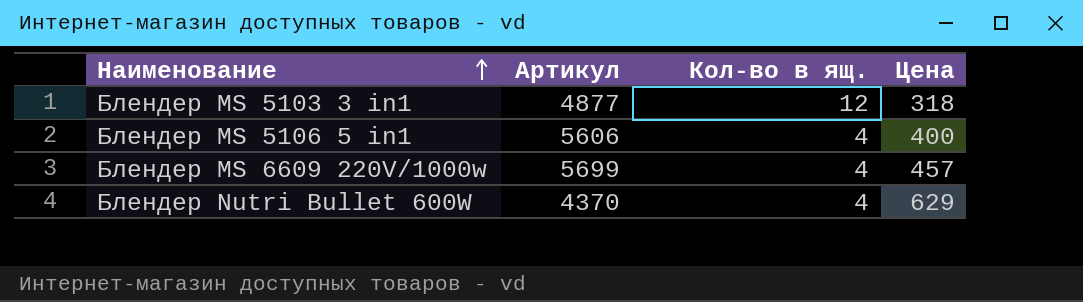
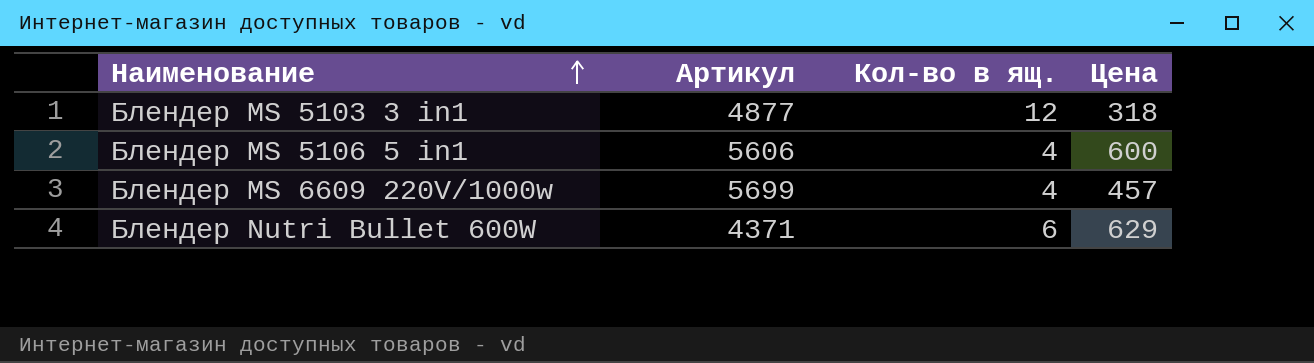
Блендер MS 5106 5 in1 | Цена: 400 -> 600
Блендер Nutri Bullet 600W | Артикул: 4370 -> 4371
Блендер Nutri Bullet 600W | Кол-во в ящ.: 4 -> 6

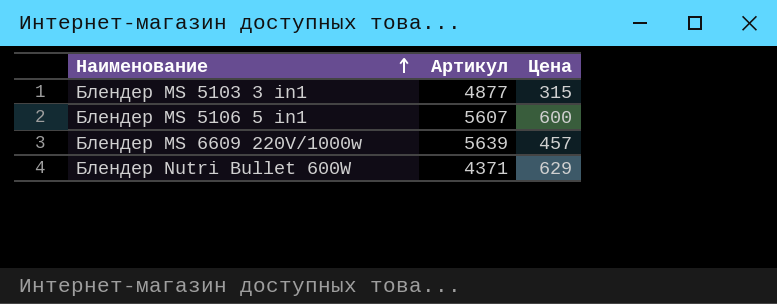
column Кол-во в ящ. | position: 3 -> none
Блендер MS 5103 3 in1 | Цена: 318 -> 315
Блендер MS 5106 5 in1 | Артикул: 5606 -> 5607
Блендер MS 6609 220V/1000w | Артикул: 5699 -> 5639

